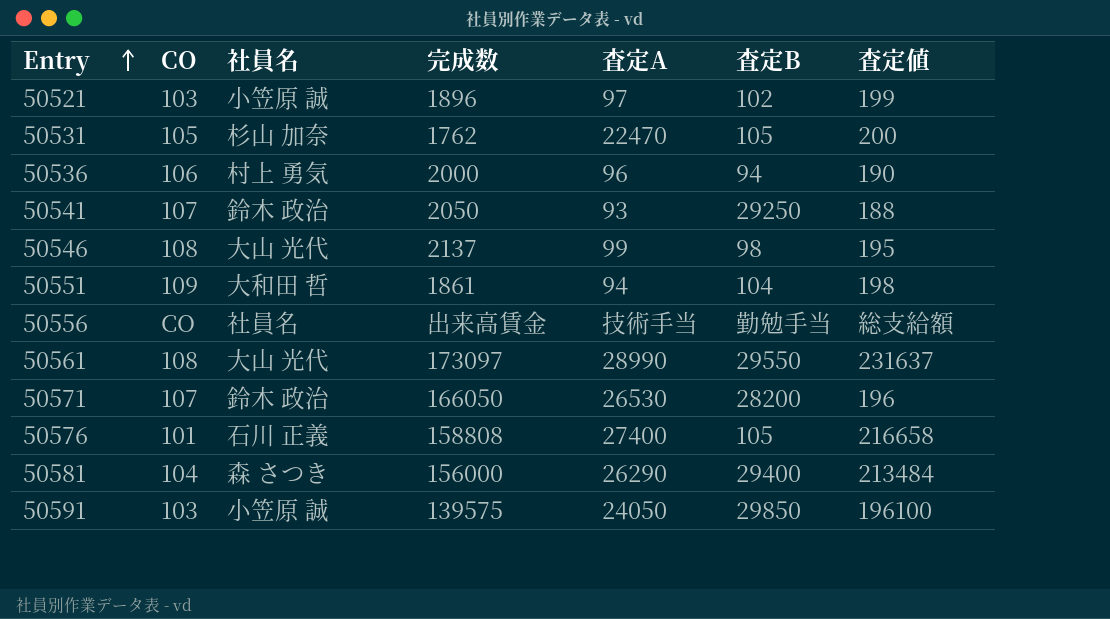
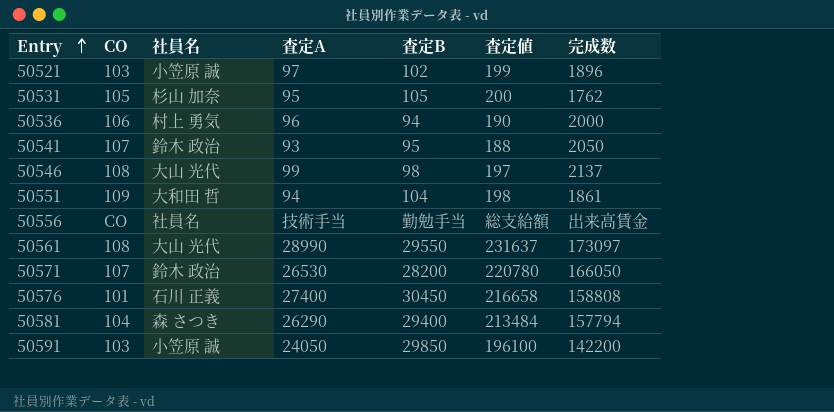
column 完成数 | position: 4 -> 7
50531 | 査定A: 22470 -> 95
50541 | 査定B: 29250 -> 95
50546 | 査定値: 195 -> 197
50571 | 査定値: 196 -> 220780
50576 | 査定B: 105 -> 30450
50581 | 完成数: 156000 -> 157794
50591 | 完成数: 139575 -> 142200

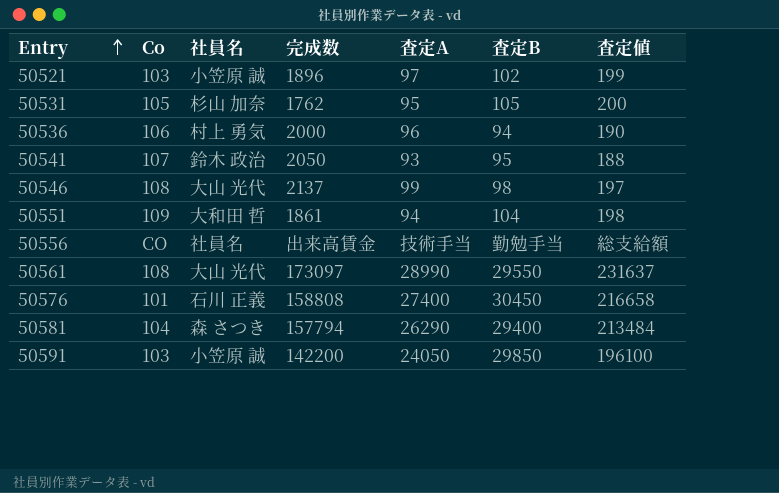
column name: CO -> Co
column 完成数 | position: 7 -> 4
row 50571: 107 | 鈴木 政治 | 26530 | 28200 | 220780 | 166050 -> none

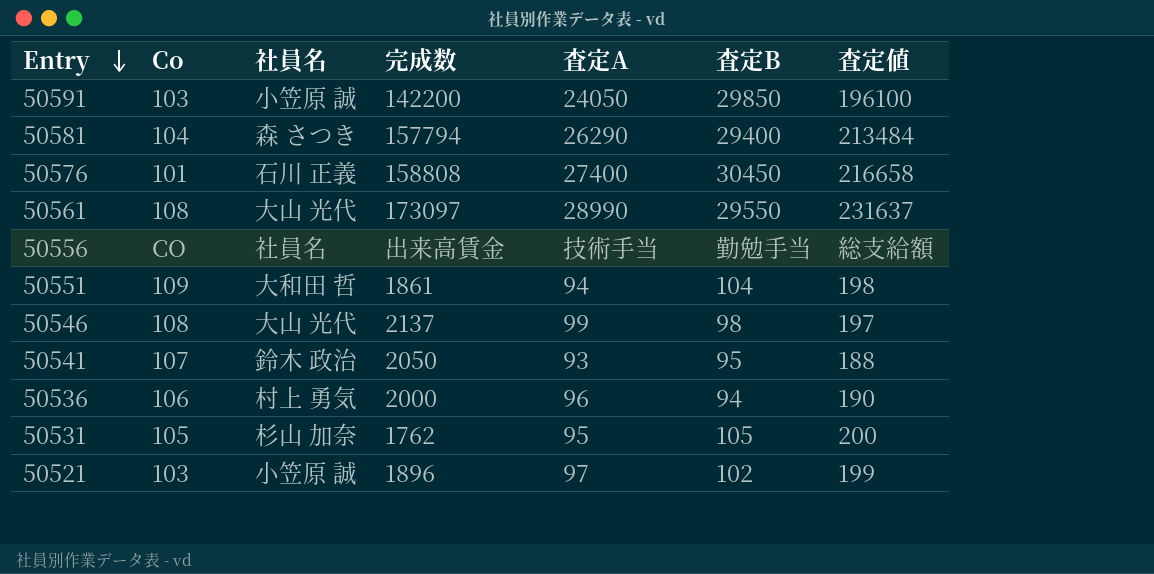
row order: Entry ascending -> Entry descending

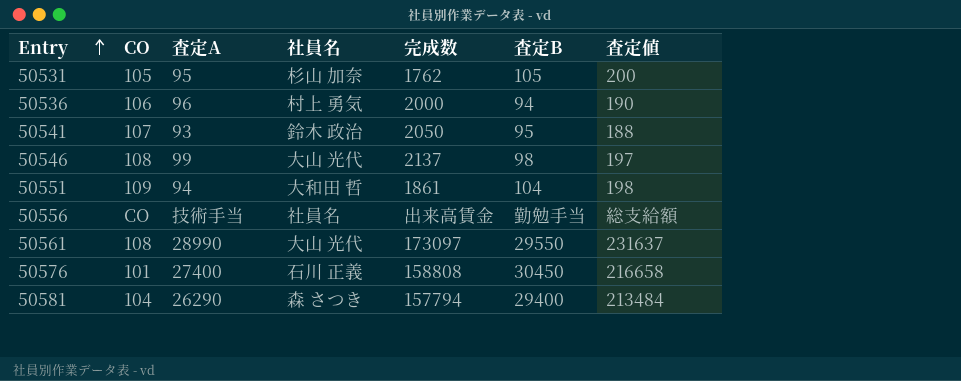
row order: Entry descending -> Entry ascending
column name: Co -> CO
column 査定A | position: 5 -> 3
row 50591: 103 | 小笠原 誠 | 142200 | 24050 | 29850 | 196100 -> none
row 50521: 103 | 小笠原 誠 | 1896 | 97 | 102 | 199 -> none

